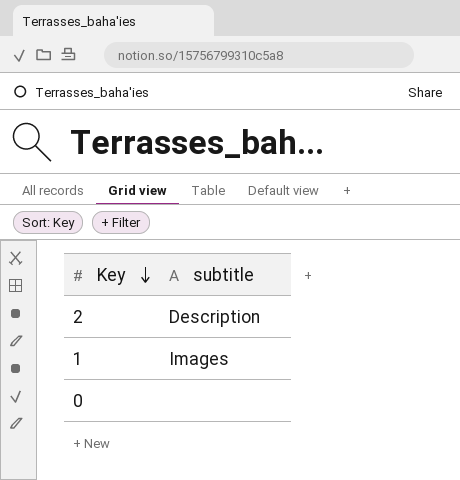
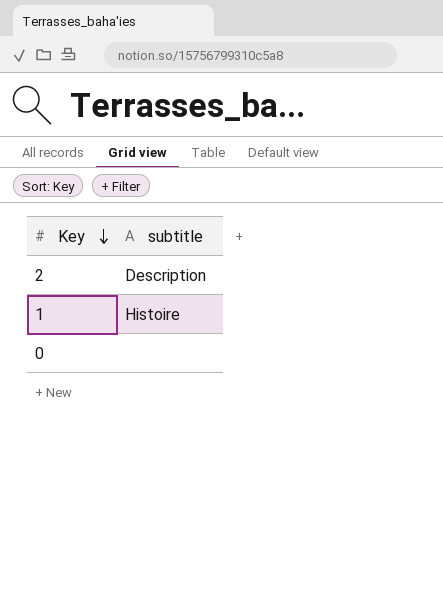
1 | subtitle: Images -> Histoire

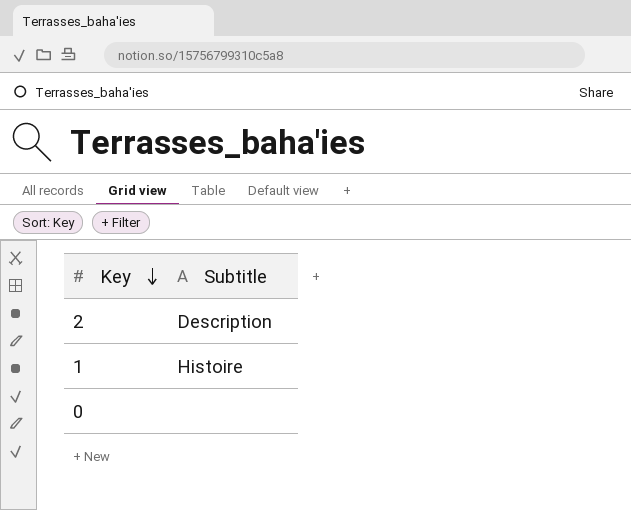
column name: subtitle -> Subtitle

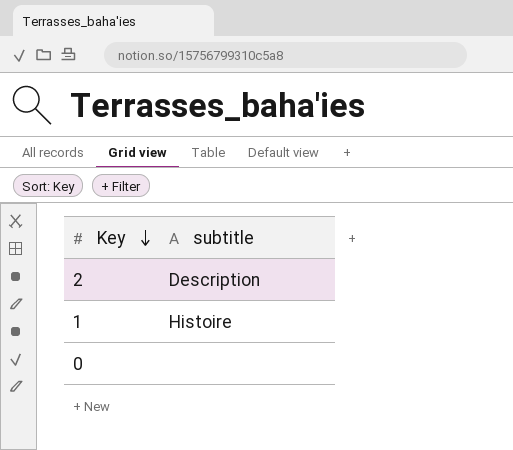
column name: Subtitle -> subtitle

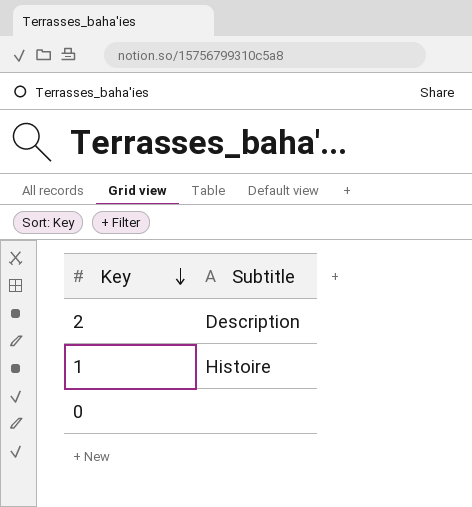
column name: subtitle -> Subtitle

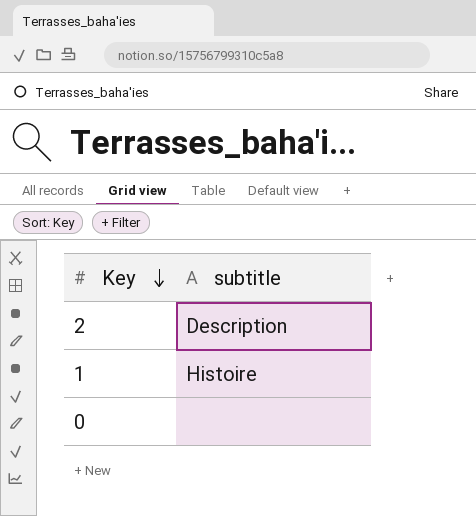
column name: Subtitle -> subtitle

